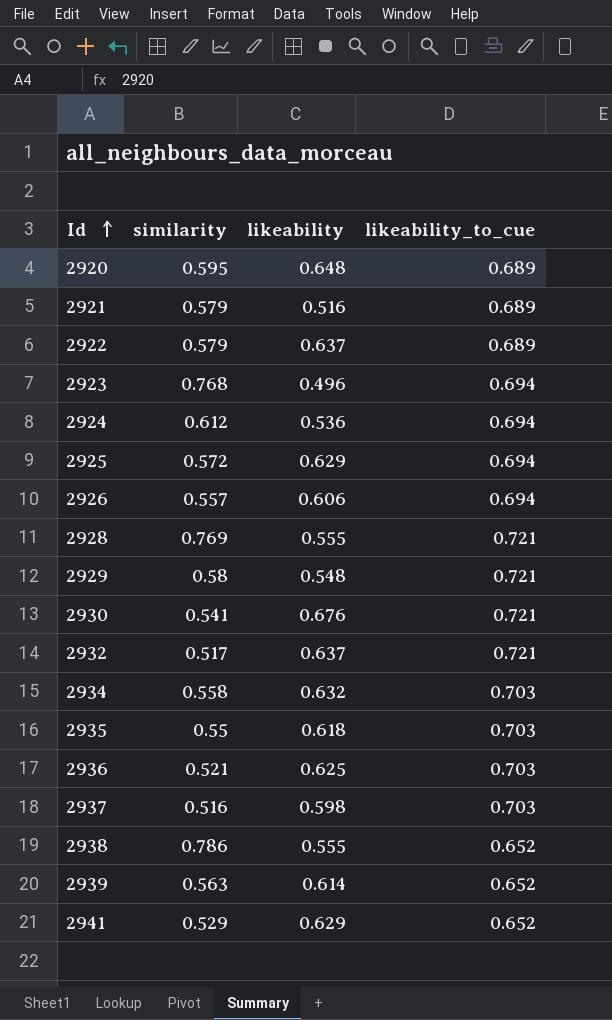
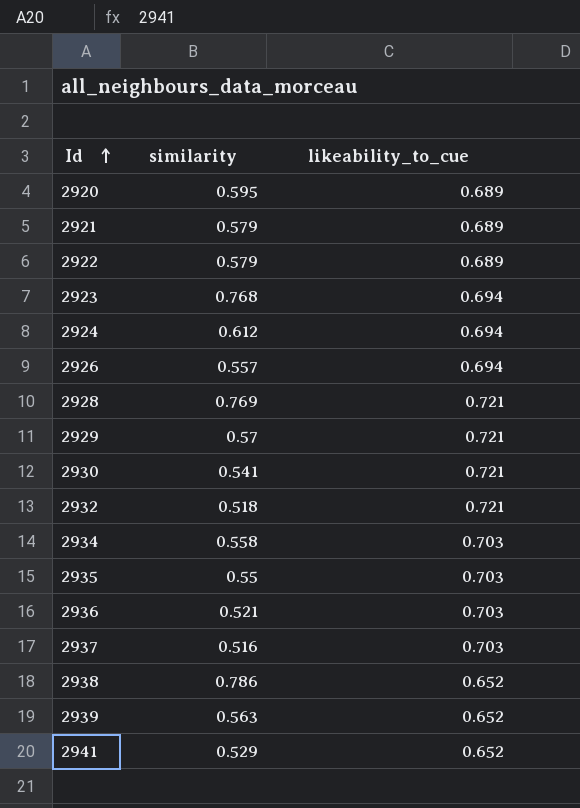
column likeability | position: 3 -> none
row 2925: 0.572 | 0.629 | 0.694 -> none
2929 | similarity: 0.58 -> 0.57
2932 | similarity: 0.517 -> 0.518

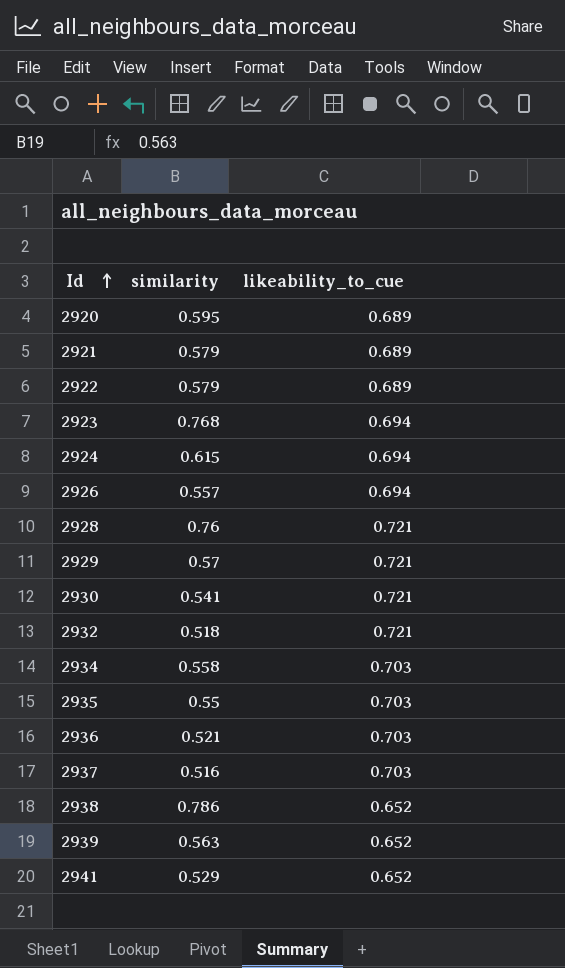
2924 | similarity: 0.612 -> 0.615
2928 | similarity: 0.769 -> 0.76

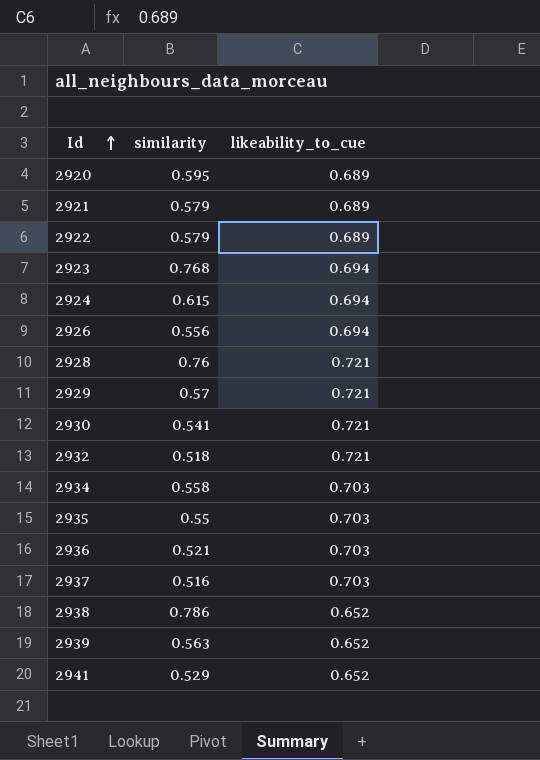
2926 | similarity: 0.557 -> 0.556

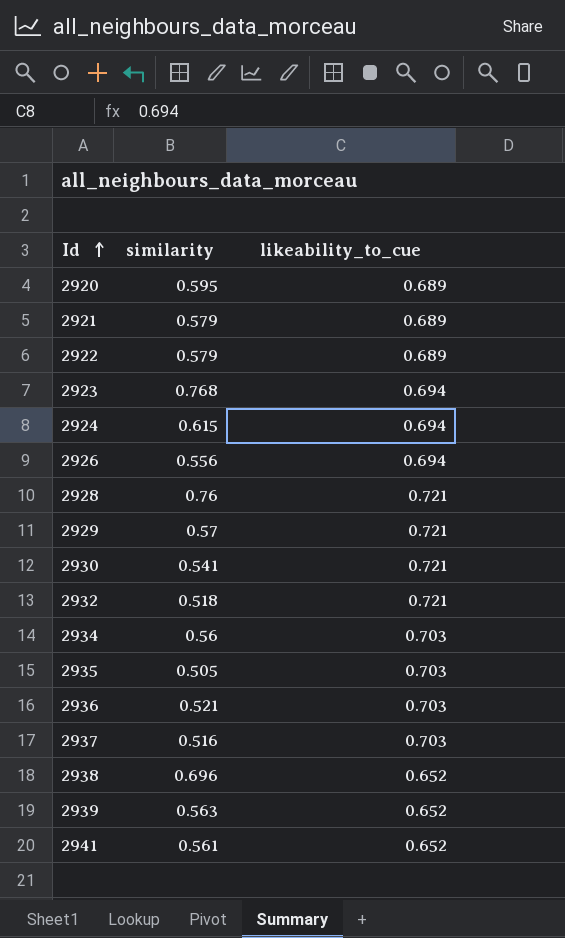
2934 | similarity: 0.558 -> 0.56
2935 | similarity: 0.55 -> 0.505
2938 | similarity: 0.786 -> 0.696
2941 | similarity: 0.529 -> 0.561

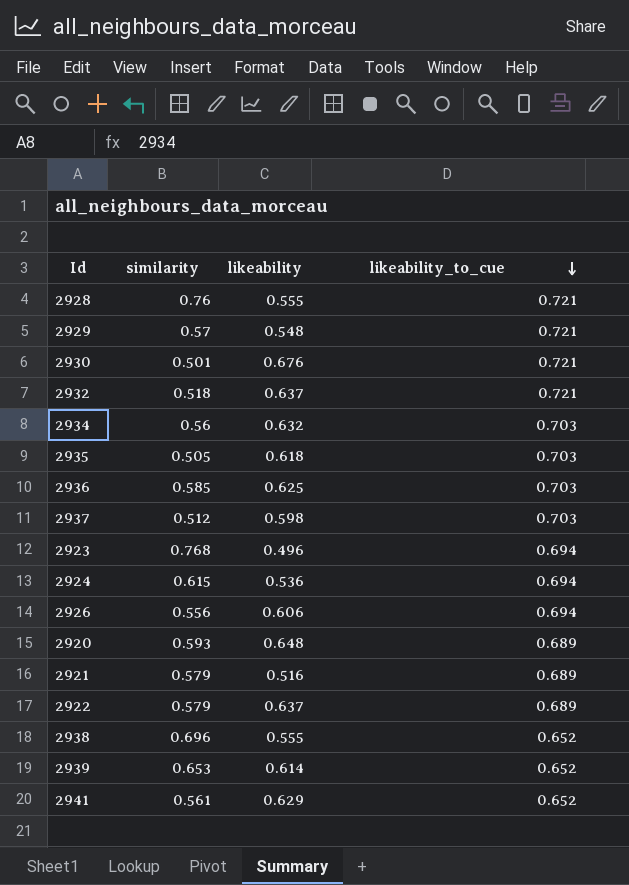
row order: Id ascending -> likeability_to_cue descending
column likeability | position: none -> 3
2930 | similarity: 0.541 -> 0.501
2936 | similarity: 0.521 -> 0.585
2937 | similarity: 0.516 -> 0.512
2920 | similarity: 0.595 -> 0.593
2939 | similarity: 0.563 -> 0.653

